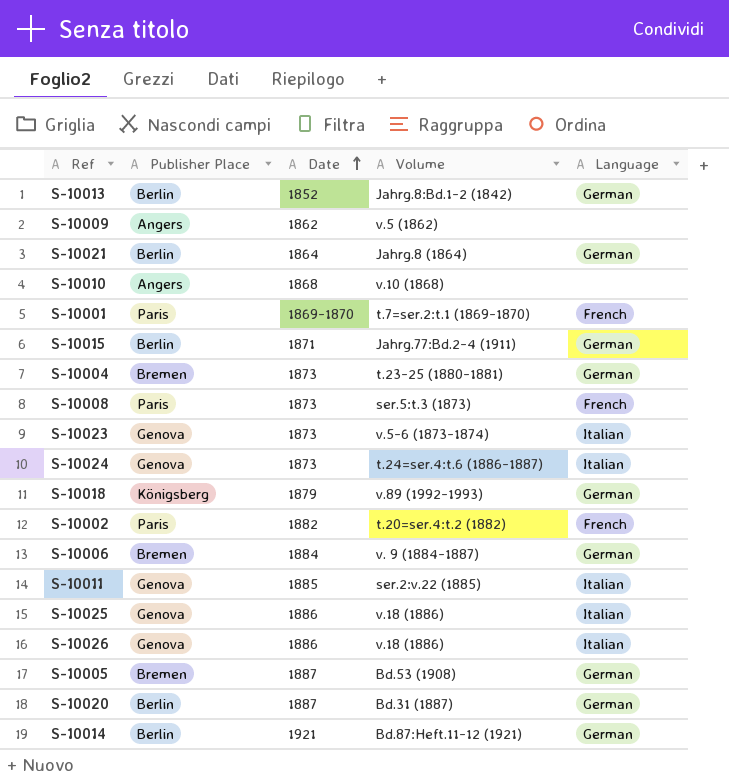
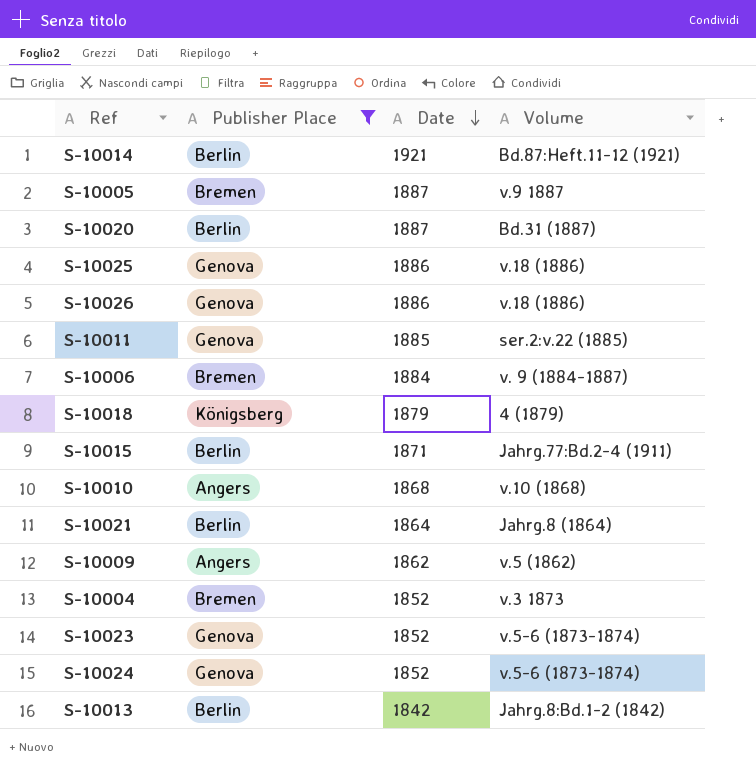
filter: none -> Publisher Place != Paris
row order: Date ascending -> Date descending
column Language | position: 5 -> none
S-10005 | Volume: Bd.53 (1908) -> v.9 1887
S-10018 | Volume: v.89 (1992-1993) -> 4 (1879)
S-10004 | Date: 1873 -> 1852
S-10004 | Volume: t.23-25 (1880-1881) -> v.3 1873
S-10023 | Date: 1873 -> 1852
S-10024 | Date: 1873 -> 1852
S-10024 | Volume: t.24=ser.4:t.6 (1886-1887) -> v.5-6 (1873-1874)
S-10013 | Date: 1852 -> 1842

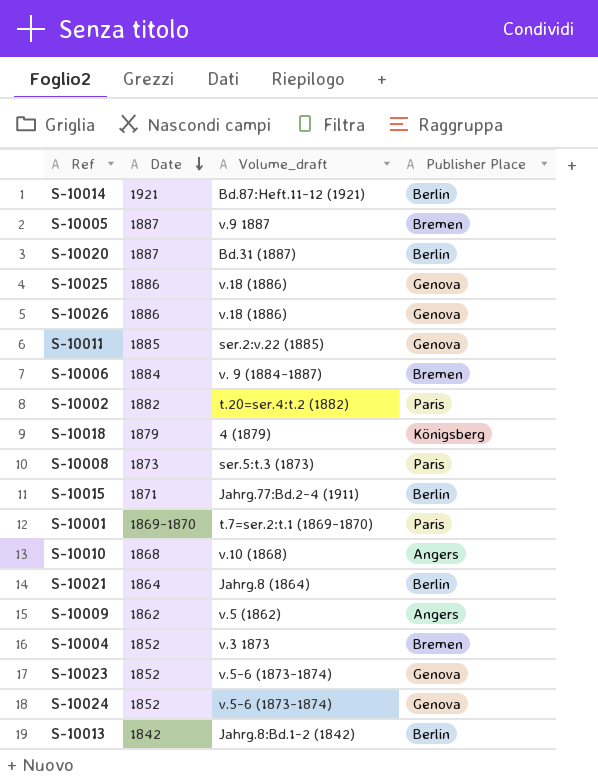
filter: Publisher Place != Paris -> none
column name: Volume -> Volume_draft
column Publisher Place | position: 2 -> 4

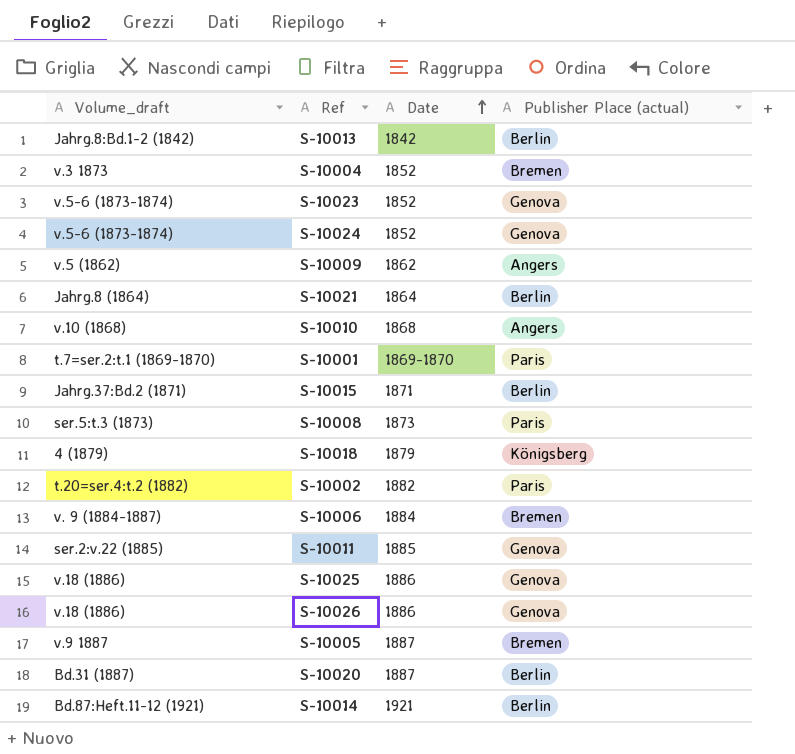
row order: Date descending -> Date ascending
column Volume_draft | position: 3 -> 1
column name: Publisher Place -> Publisher Place (actual)
S-10015 | Volume_draft: Jahrg.77:Bd.2-4 (1911) -> Jahrg.37:Bd.2 (1871)

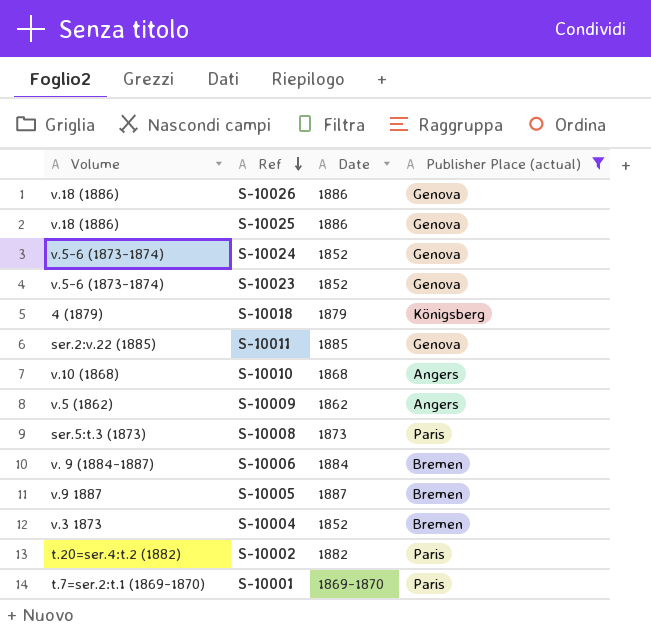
filter: none -> Publisher Place (actual) != Berlin
row order: Date ascending -> Ref descending
column name: Volume_draft -> Volume

